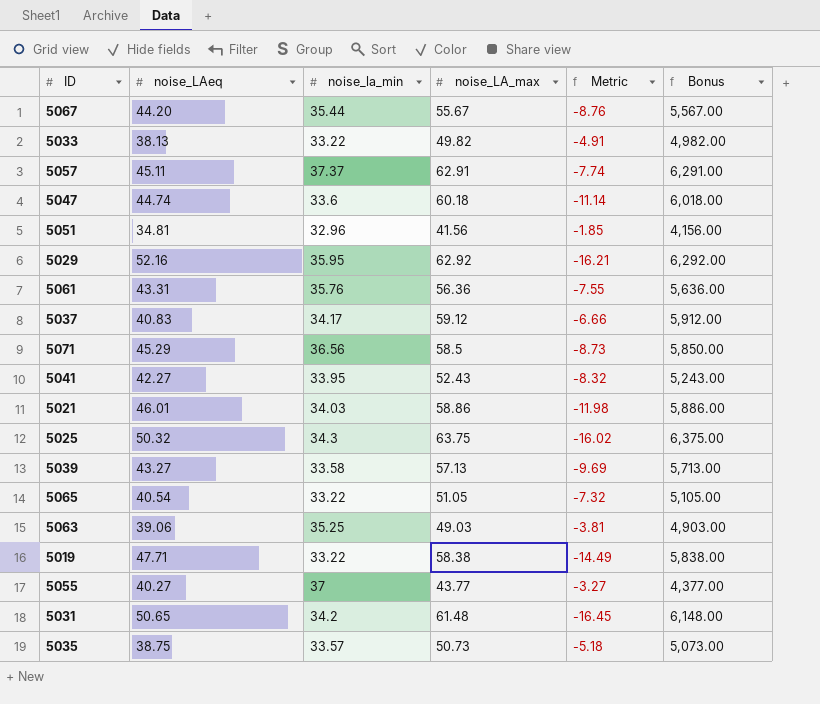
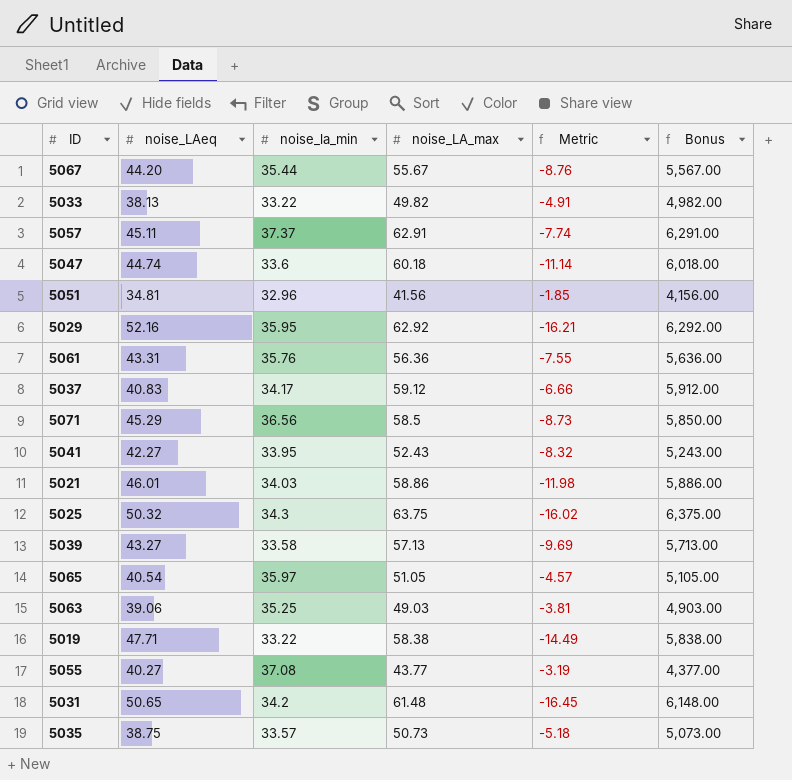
5065 | noise_la_min: 33.22 -> 35.97
5065 | Metric: -7.32 -> -4.57
5055 | noise_la_min: 37 -> 37.08
5055 | Metric: -3.27 -> -3.19

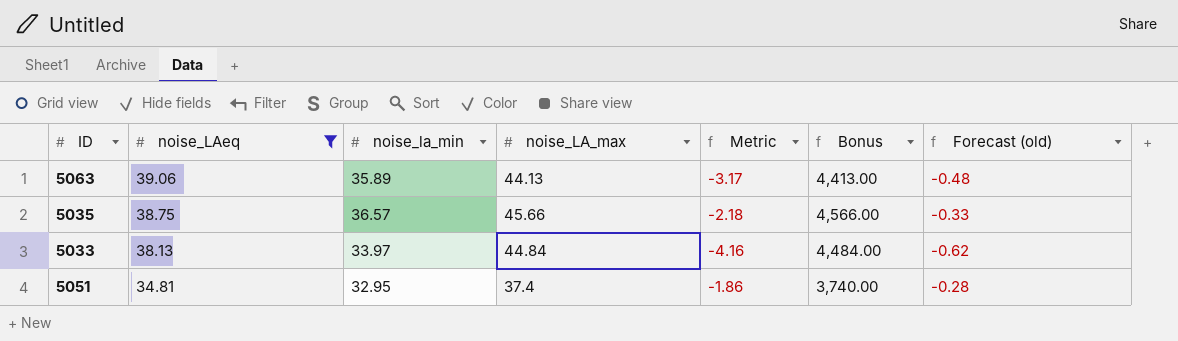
filter: none -> noise_LAeq <= 39.06
row order: none -> noise_LAeq descending
column Forecast (old) | formula: none -> [Metric] * 0.15
5063 | noise_la_min: 35.25 -> 35.89
5063 | noise_LA_max: 49.03 -> 44.13
5063 | Metric: -3.81 -> -3.17
5063 | Bonus: 4,903.00 -> 4,413.00
5035 | noise_la_min: 33.57 -> 36.57
5035 | noise_LA_max: 50.73 -> 45.66
5035 | Metric: -5.18 -> -2.18
5035 | Bonus: 5,073.00 -> 4,566.00
5033 | noise_la_min: 33.22 -> 33.97
5033 | noise_LA_max: 49.82 -> 44.84
5033 | Metric: -4.91 -> -4.16
5033 | Bonus: 4,982.00 -> 4,484.00
5051 | noise_la_min: 32.96 -> 32.95
5051 | noise_LA_max: 41.56 -> 37.4
5051 | Metric: -1.85 -> -1.86
5051 | Bonus: 4,156.00 -> 3,740.00

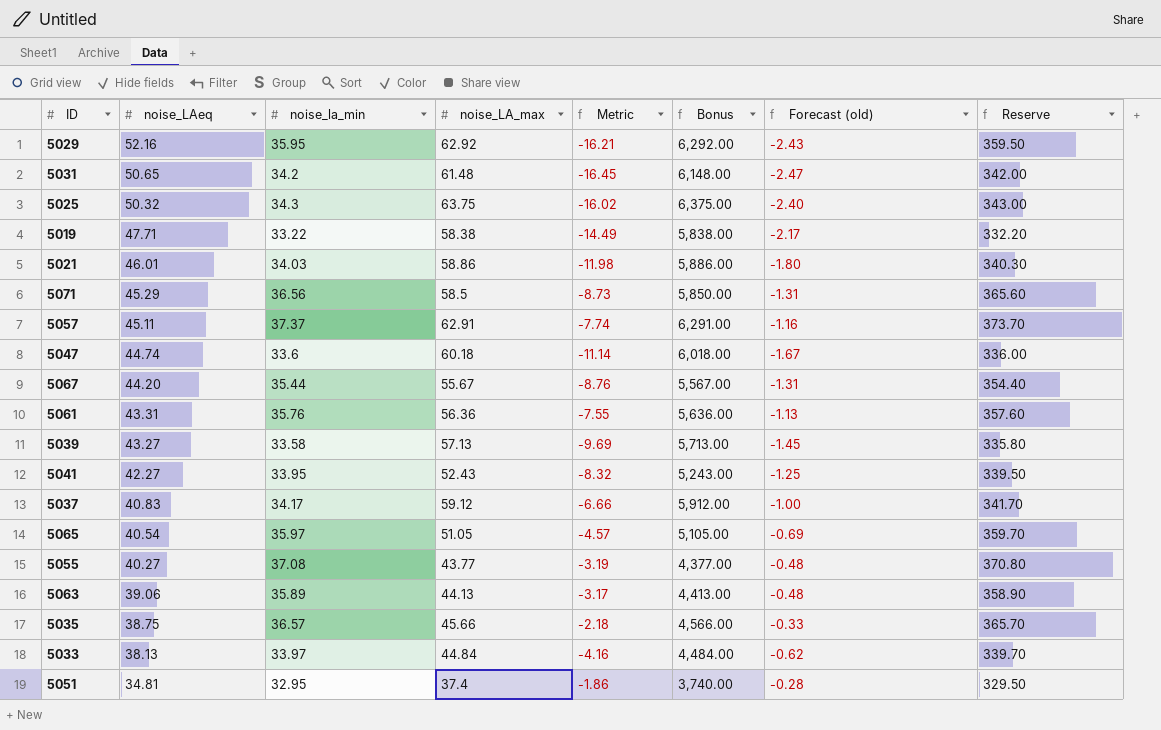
filter: noise_LAeq <= 39.06 -> none
column Reserve | formula: none -> [noise_la_min] * 10

